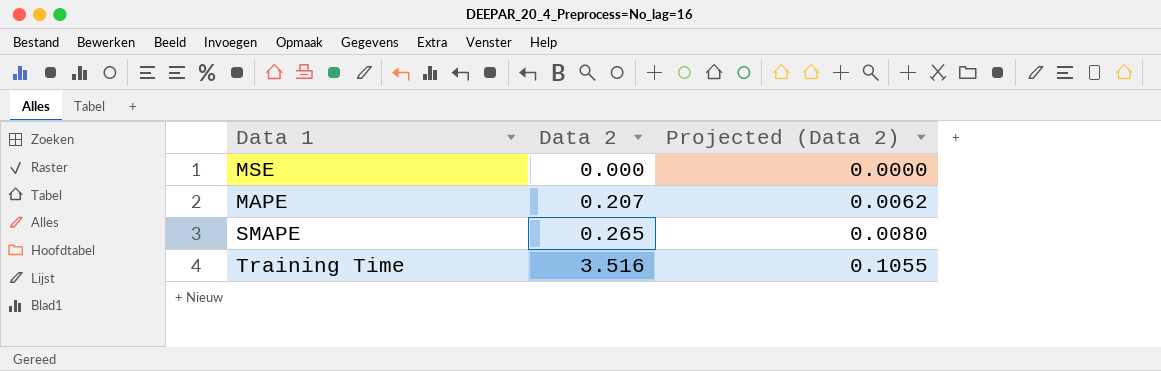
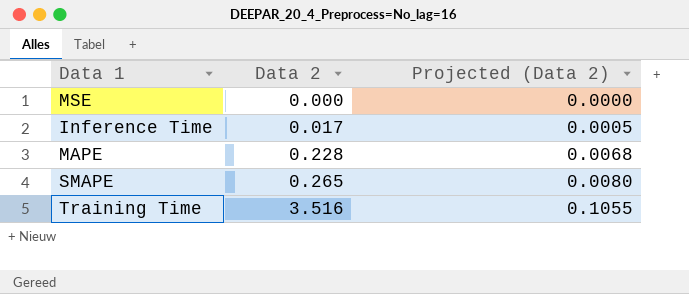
row Inference Time: none -> 0.017 | 0.0005
MAPE | Data 2: 0.207 -> 0.228
MAPE | Projected (Data 2): 0.0062 -> 0.0068

